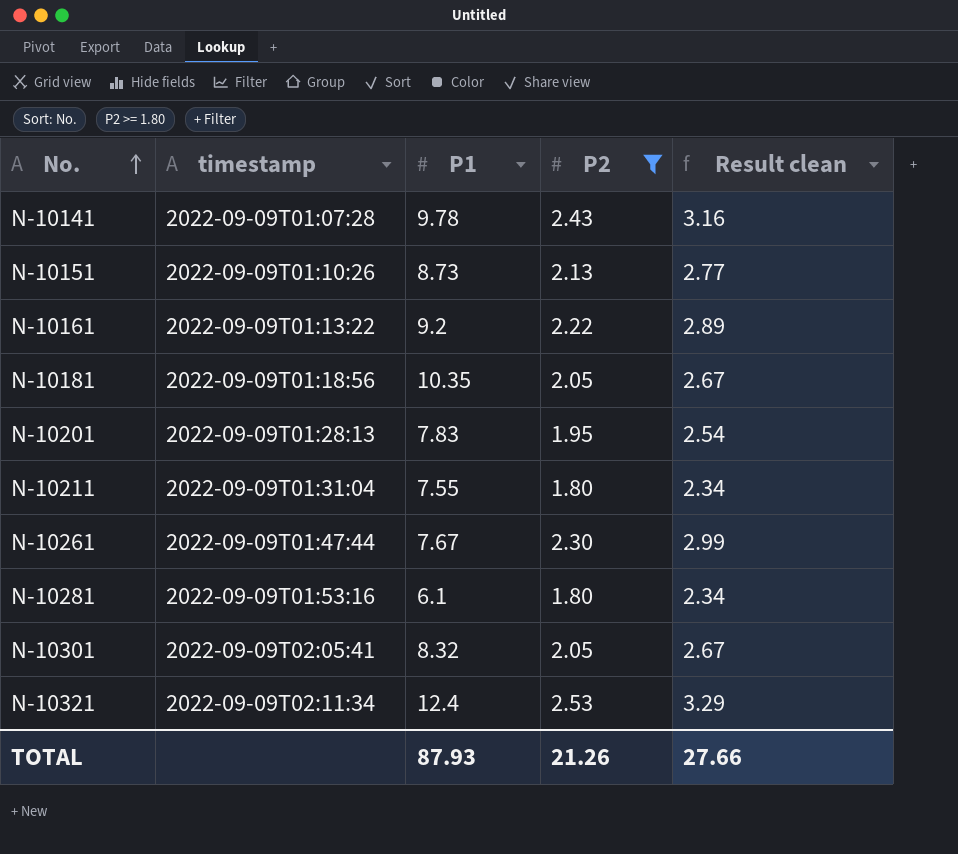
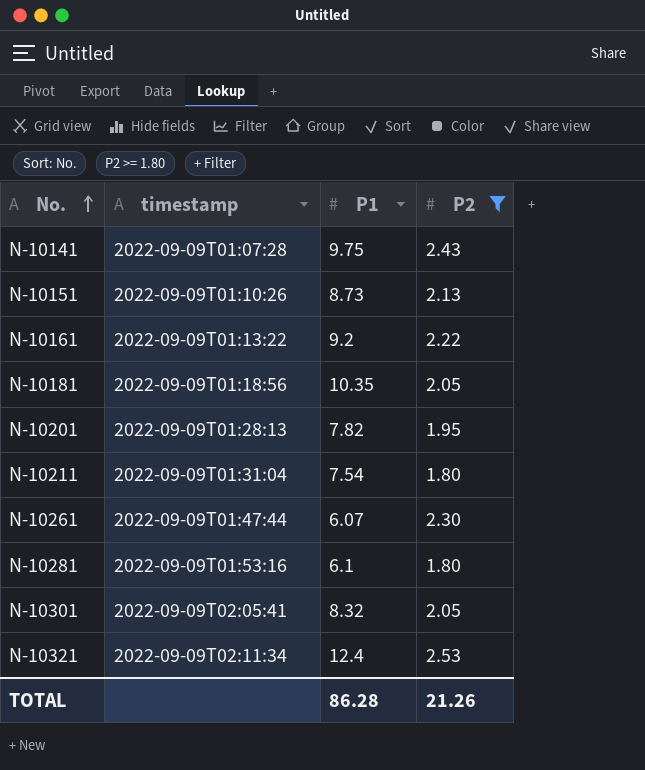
column Result clean | formula: [P2] * 1.3 -> none
N-10141 | P1: 9.78 -> 9.75
N-10201 | P1: 7.83 -> 7.82
N-10211 | P1: 7.55 -> 7.54
N-10261 | P1: 7.67 -> 6.07
TOTAL | P1: 87.93 -> 86.28

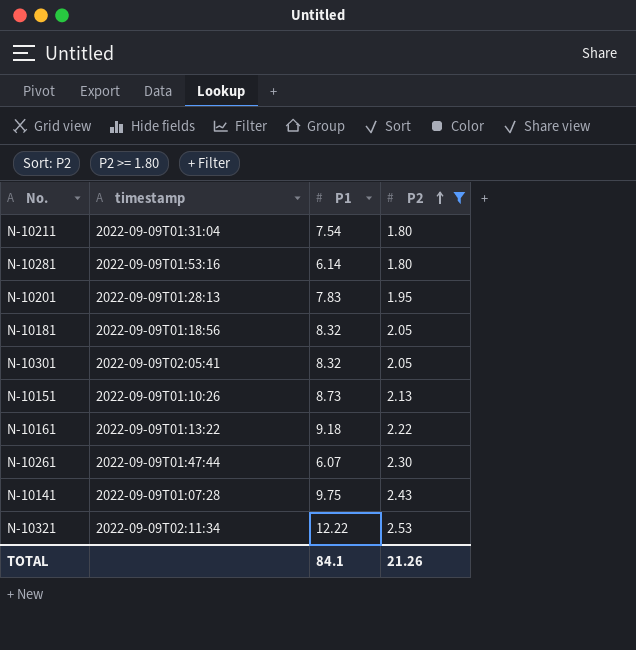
row order: No. ascending -> P2 ascending
N-10281 | P1: 6.1 -> 6.14
N-10201 | P1: 7.82 -> 7.83
N-10181 | P1: 10.35 -> 8.32
N-10161 | P1: 9.2 -> 9.18
N-10321 | P1: 12.4 -> 12.22
TOTAL | P1: 86.28 -> 84.1

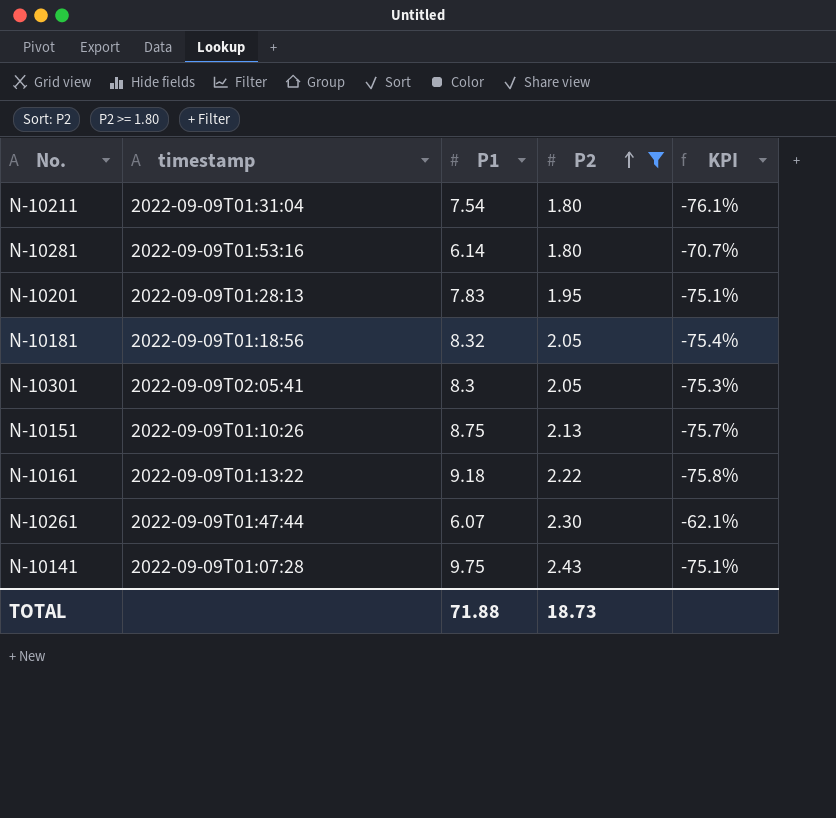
column KPI | formula: none -> ([P2] - [P1]) / [P1]
row N-10321: 2022-09-09T02:11:34 | 12.22 | 2.53 -> none
N-10301 | P1: 8.32 -> 8.3
N-10151 | P1: 8.73 -> 8.75
TOTAL | P1: 84.1 -> 71.88
TOTAL | P2: 21.26 -> 18.73

